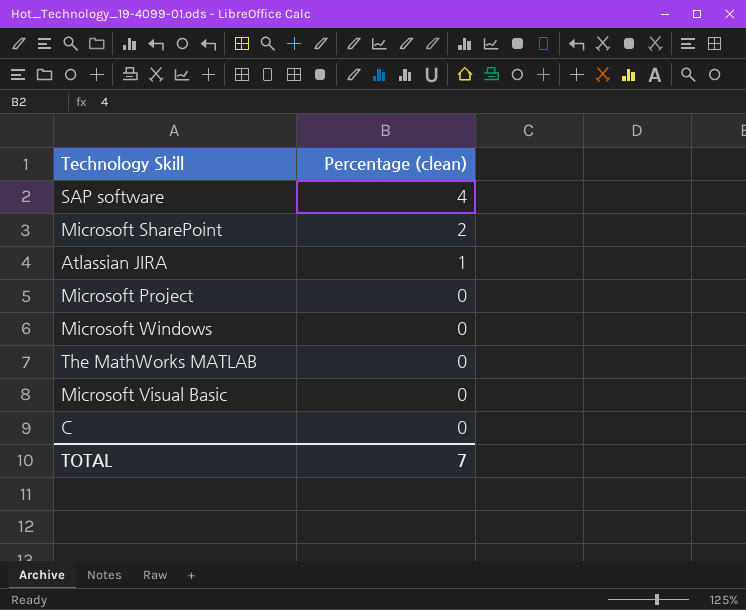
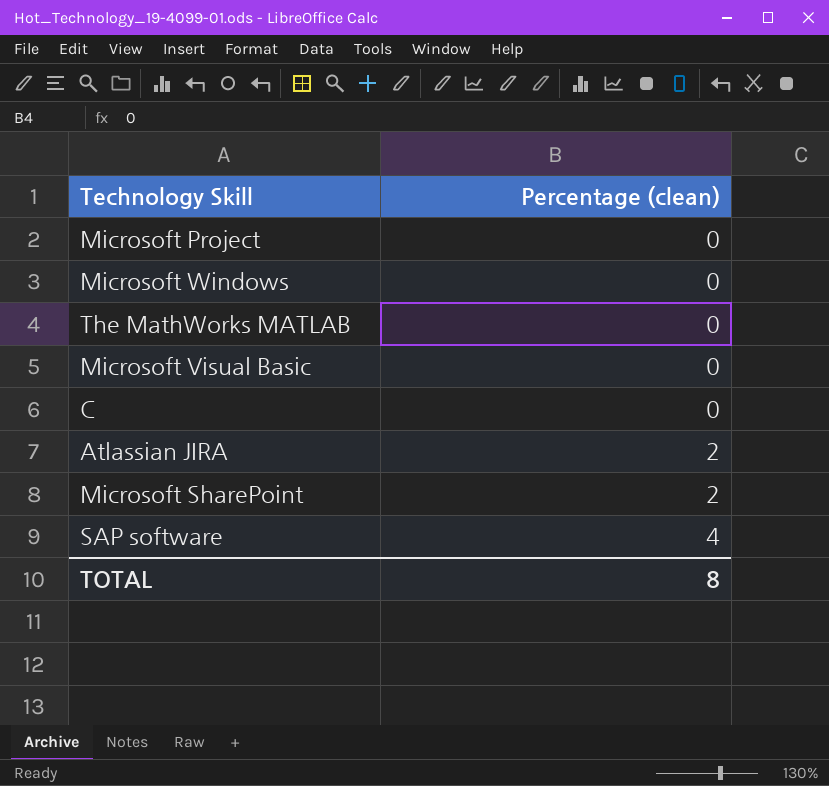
row order: Percentage (clean) descending -> Percentage (clean) ascending
Atlassian JIRA | Percentage (clean): 1 -> 2
TOTAL | Percentage (clean): 7 -> 8

